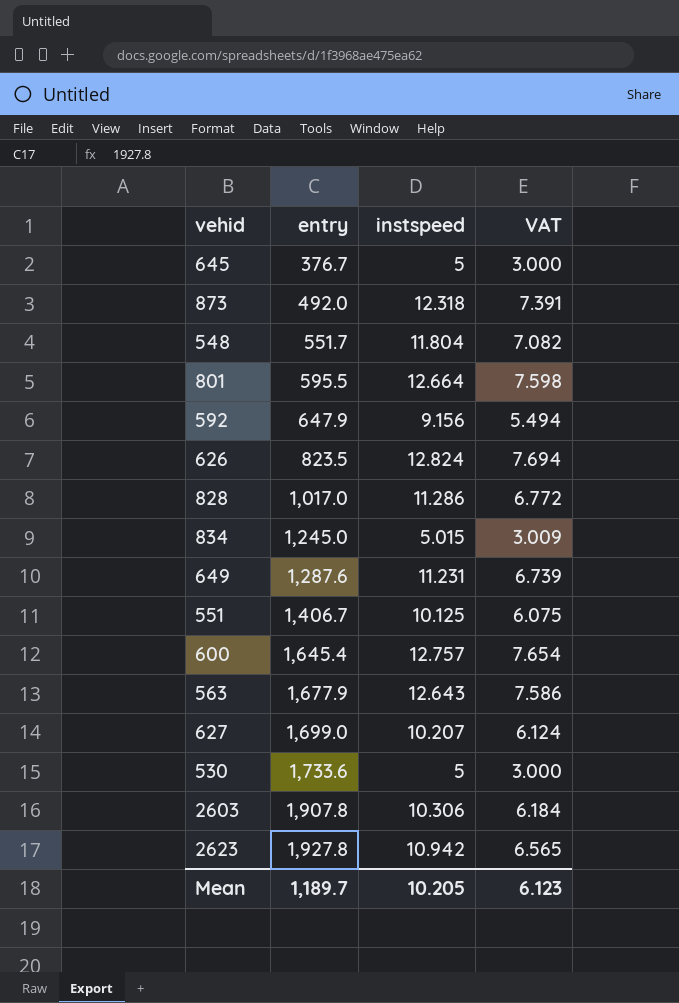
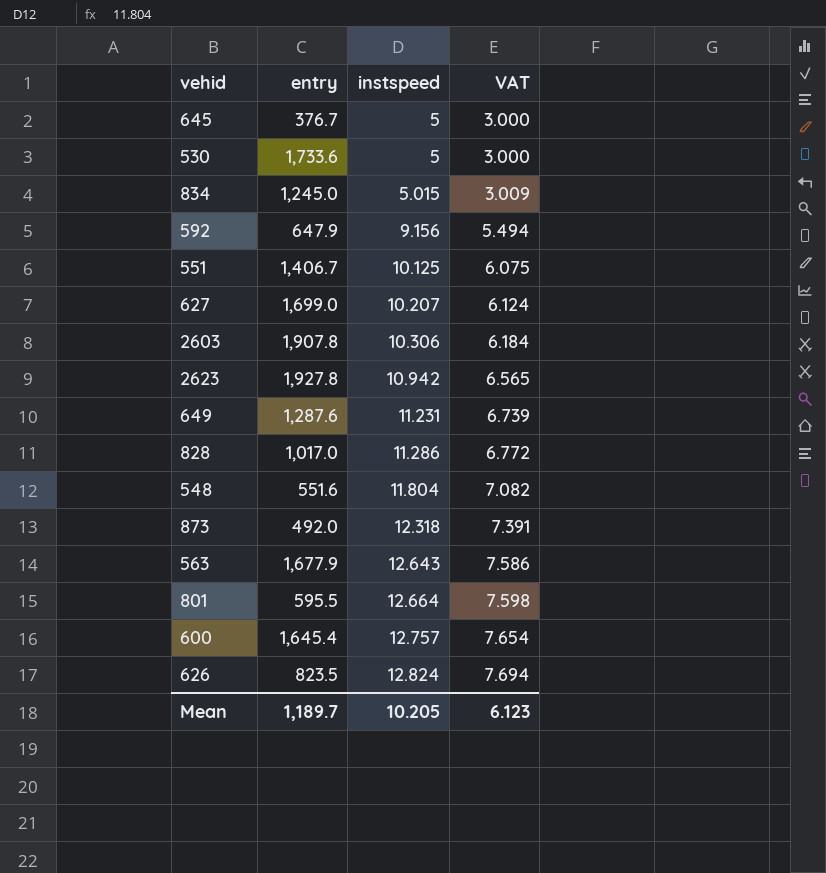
row order: entry ascending -> instspeed ascending
548 | entry: 551.7 -> 551.6

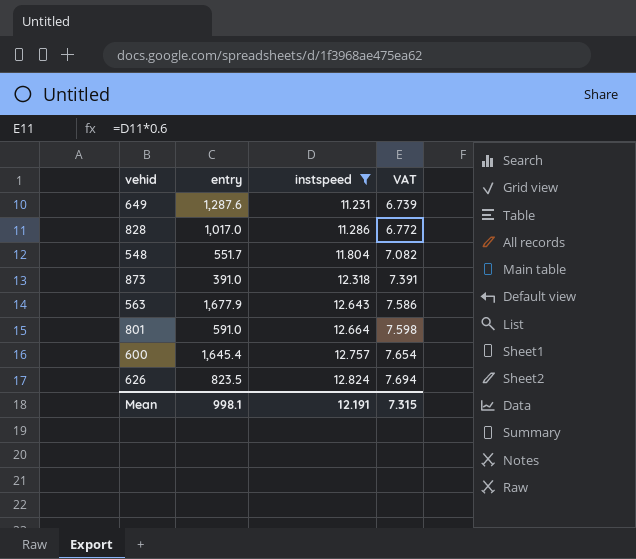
filter: none -> instspeed >= 11.231
548 | entry: 551.6 -> 551.7
873 | entry: 492.0 -> 391.0
801 | entry: 595.5 -> 591.0
Mean | entry: 1,189.7 -> 998.1
Mean | instspeed: 10.205 -> 12.191
Mean | VAT: 6.123 -> 7.315

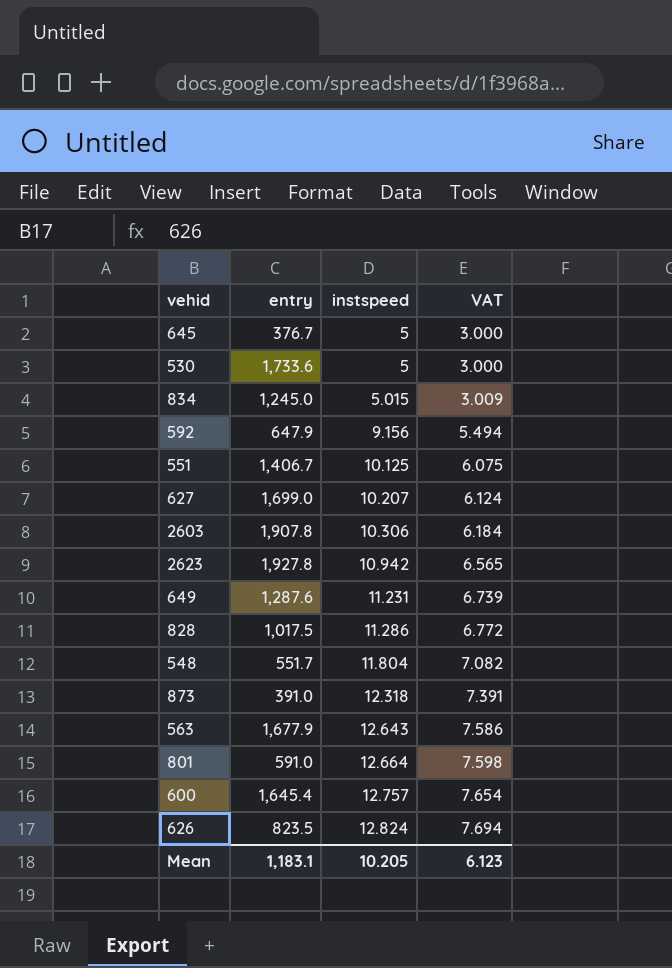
filter: instspeed >= 11.231 -> none
828 | entry: 1,017.0 -> 1,017.5
Mean | entry: 998.1 -> 1,183.1
Mean | instspeed: 12.191 -> 10.205
Mean | VAT: 7.315 -> 6.123

